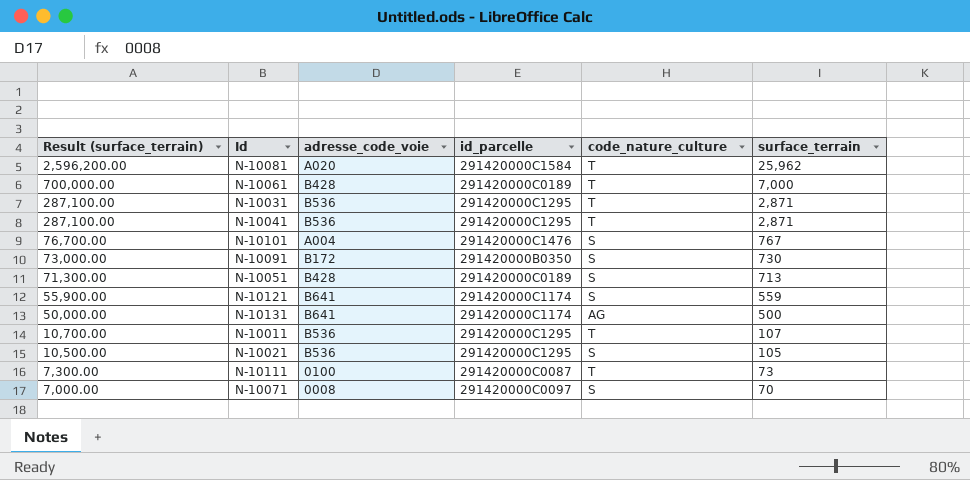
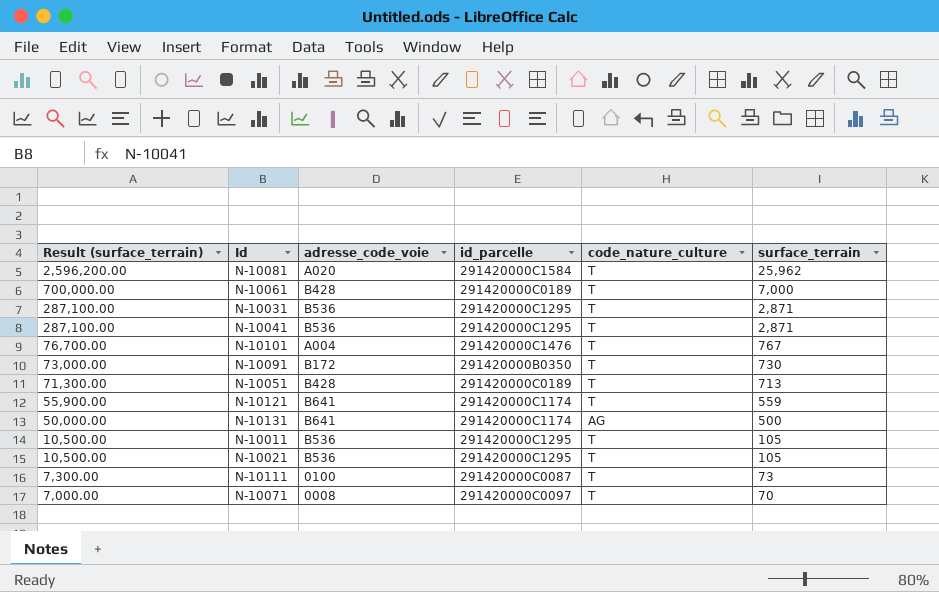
N-10101 | code_nature_culture: S -> T
N-10091 | code_nature_culture: S -> T
N-10051 | code_nature_culture: S -> T
N-10121 | code_nature_culture: S -> T
N-10011 | Result (surface_terrain): 10,700.00 -> 10,500.00
N-10011 | surface_terrain: 107 -> 105
N-10021 | code_nature_culture: S -> T
N-10071 | code_nature_culture: S -> T

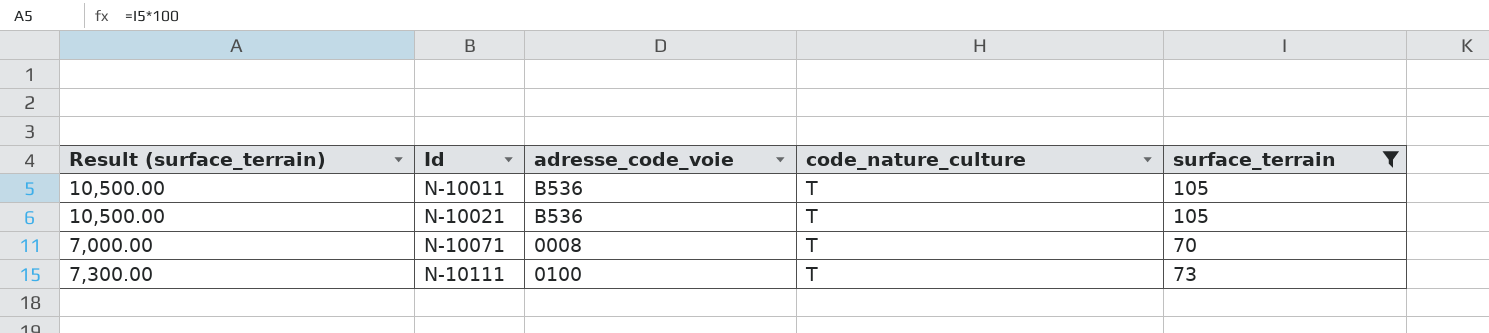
filter: none -> surface_terrain <= 105
row order: Result (surface_terrain) descending -> Id ascending
column id_parcelle | position: 4 -> none

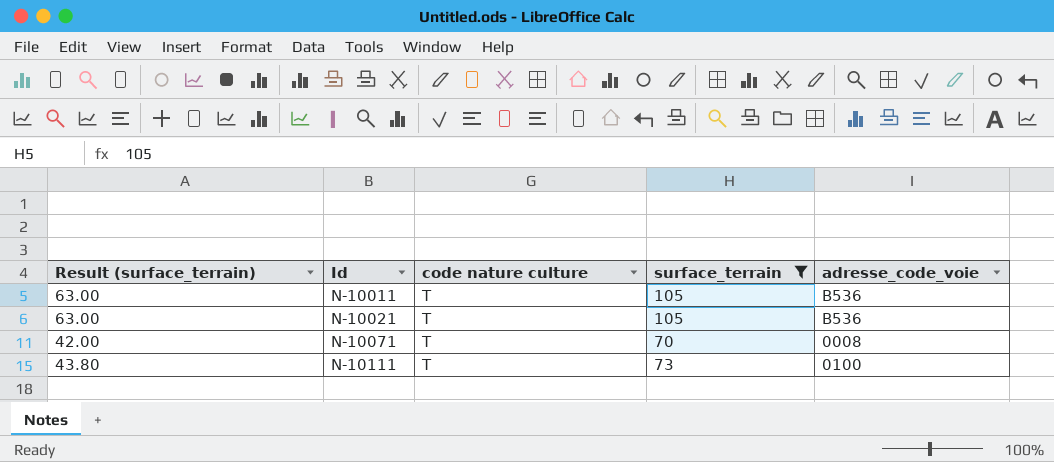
column Result (surface_terrain) | formula: [surface_terrain] * 100 -> [surface_terrain] * 0.6
column name: code_nature_culture -> code nature culture
column adresse_code_voie | position: 3 -> 5

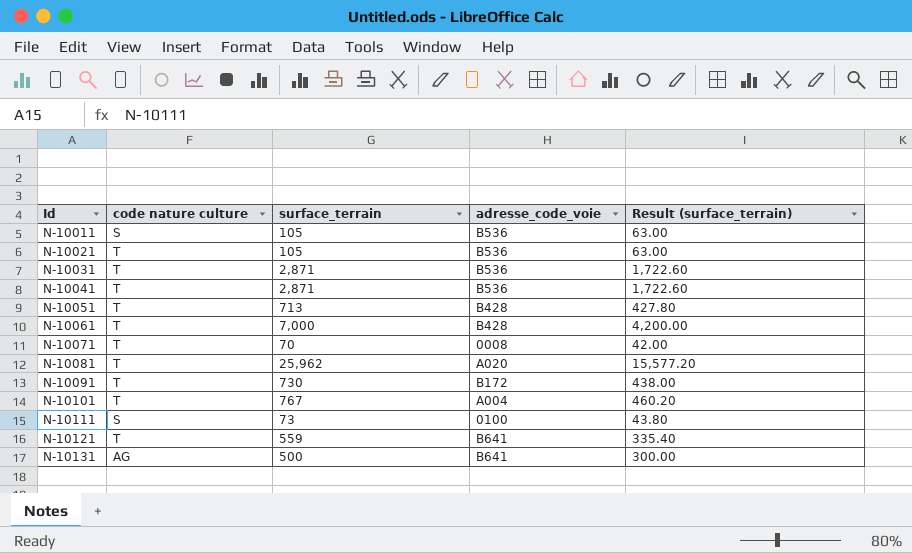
filter: surface_terrain <= 105 -> none
column Result (surface_terrain) | position: 1 -> 5
N-10011 | code nature culture: T -> S
N-10111 | code nature culture: T -> S

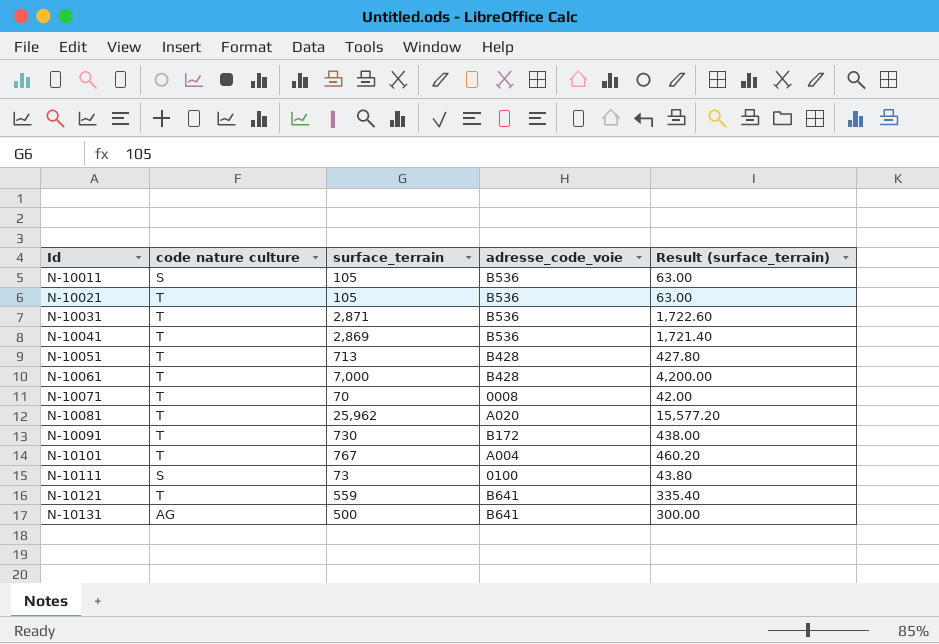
N-10041 | surface_terrain: 2,871 -> 2,869
N-10041 | Result (surface_terrain): 1,722.60 -> 1,721.40

